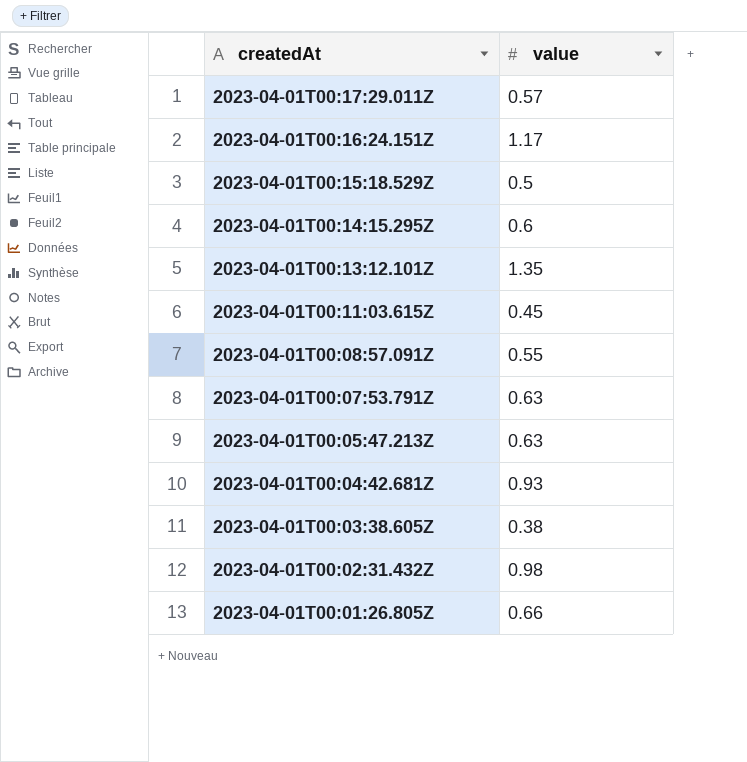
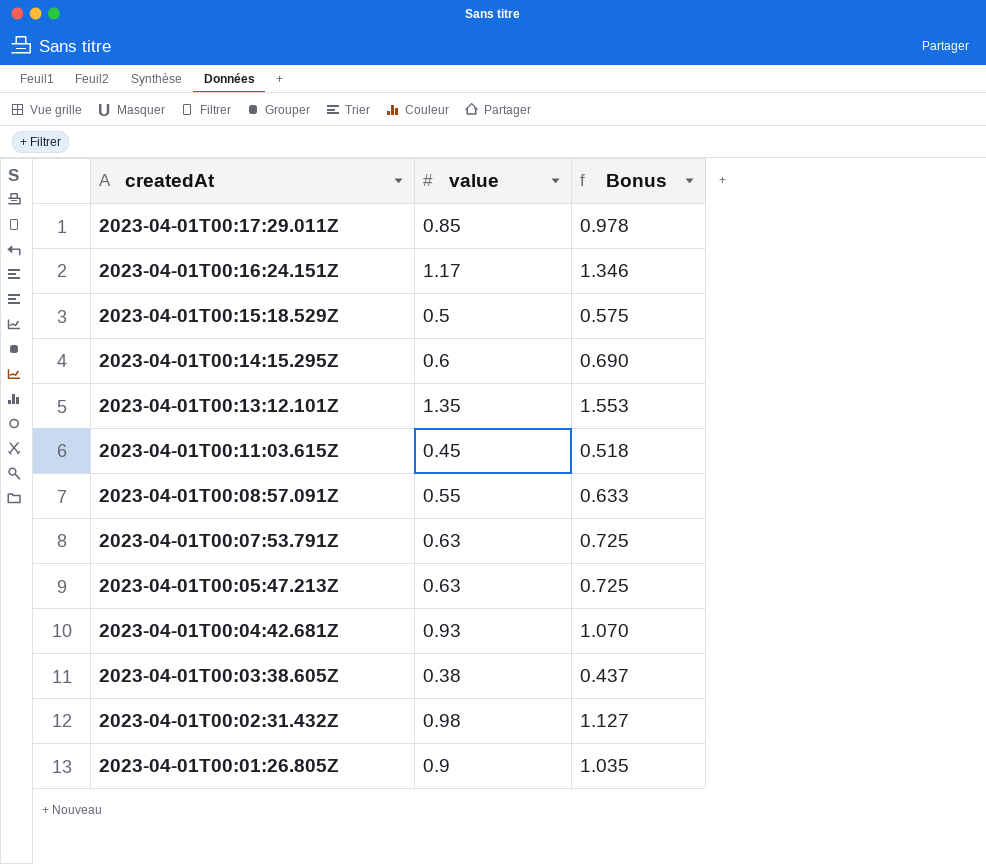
column Bonus | formula: none -> [value] * 1.15
2023-04-01T00:17:29.011Z | value: 0.57 -> 0.85
2023-04-01T00:01:26.805Z | value: 0.66 -> 0.9

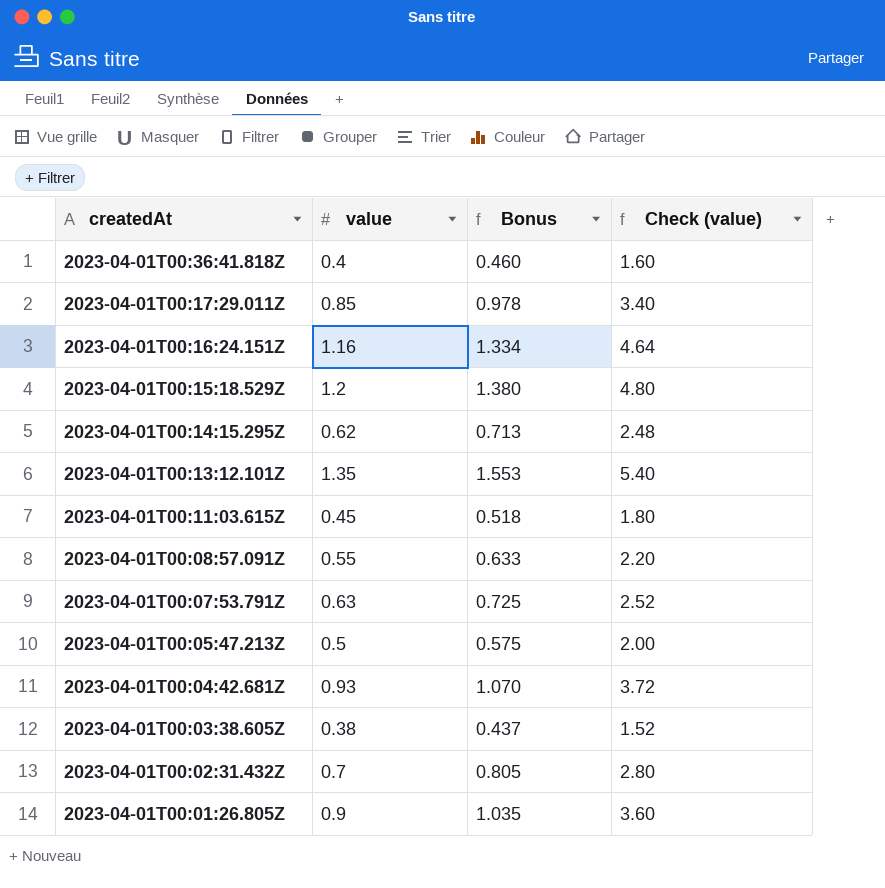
column Check (value) | formula: none -> [value] * 4
row 2023-04-01T00:36:41.818Z: none -> 0.4 | 0.460 | 1.60
2023-04-01T00:16:24.151Z | value: 1.17 -> 1.16
2023-04-01T00:16:24.151Z | Bonus: 1.346 -> 1.334
2023-04-01T00:15:18.529Z | value: 0.5 -> 1.2
2023-04-01T00:15:18.529Z | Bonus: 0.575 -> 1.380
2023-04-01T00:14:15.295Z | value: 0.6 -> 0.62
2023-04-01T00:14:15.295Z | Bonus: 0.690 -> 0.713
2023-04-01T00:05:47.213Z | value: 0.63 -> 0.5
2023-04-01T00:05:47.213Z | Bonus: 0.725 -> 0.575
2023-04-01T00:02:31.432Z | value: 0.98 -> 0.7
2023-04-01T00:02:31.432Z | Bonus: 1.127 -> 0.805

